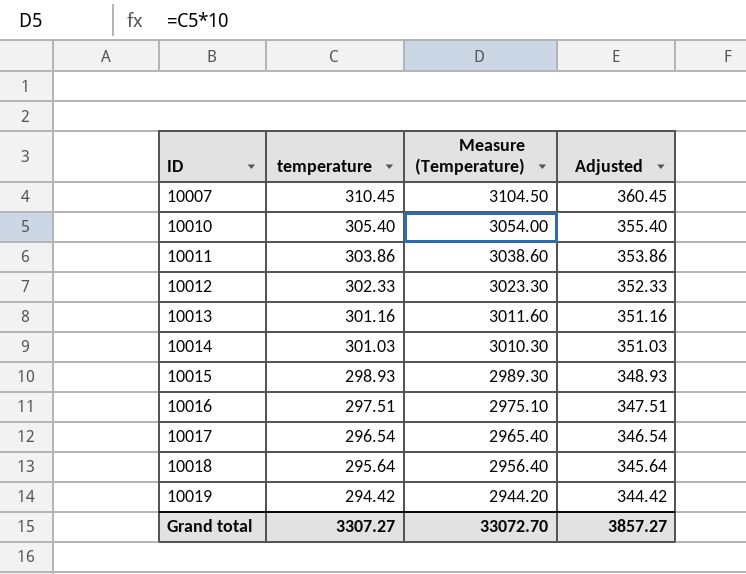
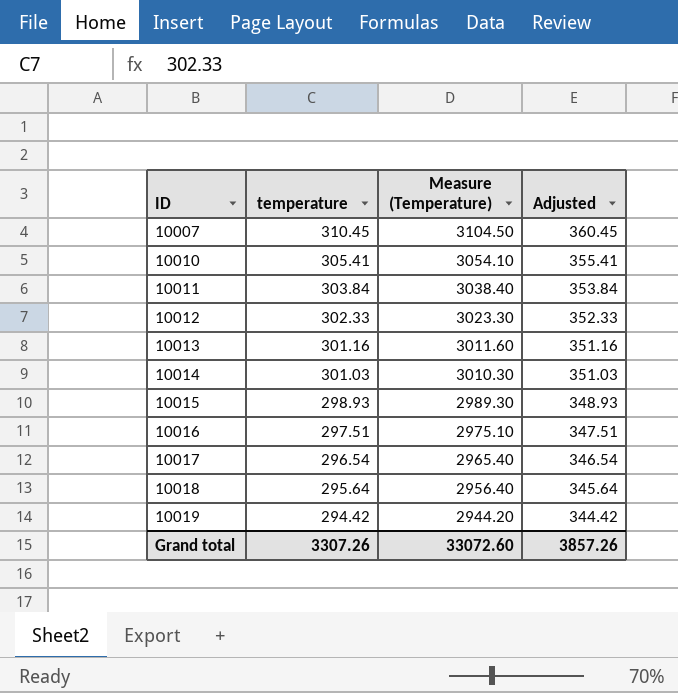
10010 | temperature: 305.40 -> 305.41
10010 | Measure (Temperature): 3054.00 -> 3054.10
10010 | Adjusted: 355.40 -> 355.41
10011 | temperature: 303.86 -> 303.84
10011 | Measure (Temperature): 3038.60 -> 3038.40
10011 | Adjusted: 353.86 -> 353.84
Grand total | temperature: 3307.27 -> 3307.26
Grand total | Measure (Temperature): 33072.70 -> 33072.60
Grand total | Adjusted: 3857.27 -> 3857.26

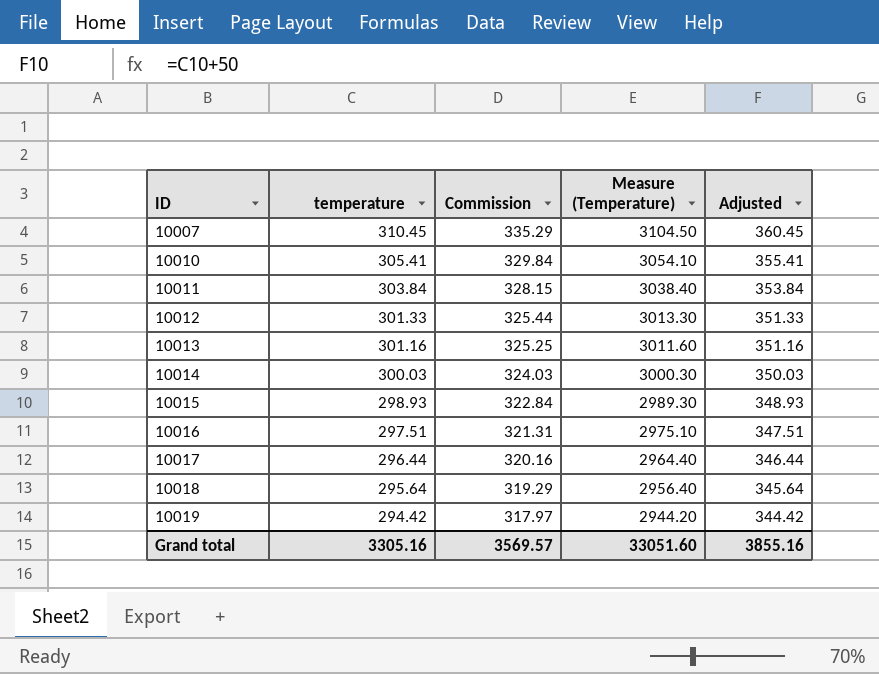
column Commission | formula: none -> [temperature] * 1.08
10012 | temperature: 302.33 -> 301.33
10012 | Measure (Temperature): 3023.30 -> 3013.30
10012 | Adjusted: 352.33 -> 351.33
10014 | temperature: 301.03 -> 300.03
10014 | Measure (Temperature): 3010.30 -> 3000.30
10014 | Adjusted: 351.03 -> 350.03
10017 | temperature: 296.54 -> 296.44
10017 | Measure (Temperature): 2965.40 -> 2964.40
10017 | Adjusted: 346.54 -> 346.44
Grand total | temperature: 3307.26 -> 3305.16
Grand total | Measure (Temperature): 33072.60 -> 33051.60
Grand total | Adjusted: 3857.26 -> 3855.16

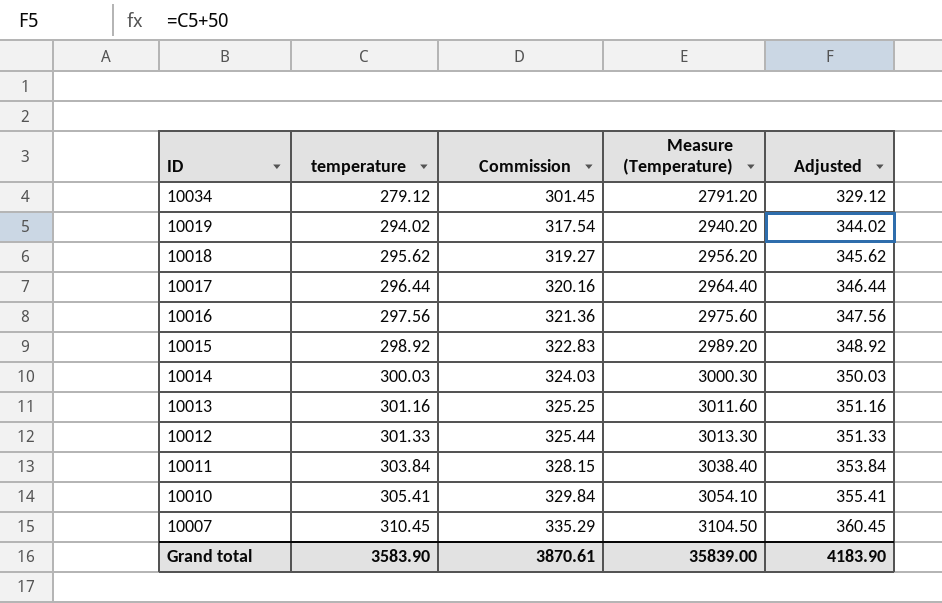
row order: ID ascending -> ID descending
row 10034: none -> 279.12 | 301.45 | 2791.20 | 329.12
10019 | temperature: 294.42 -> 294.02
10019 | Commission: 317.97 -> 317.54
10019 | Measure (Temperature): 2944.20 -> 2940.20
10019 | Adjusted: 344.42 -> 344.02
10018 | temperature: 295.64 -> 295.62
10018 | Commission: 319.29 -> 319.27
10018 | Measure (Temperature): 2956.40 -> 2956.20
10018 | Adjusted: 345.64 -> 345.62
10016 | temperature: 297.51 -> 297.56
10016 | Commission: 321.31 -> 321.36
10016 | Measure (Temperature): 2975.10 -> 2975.60
10016 | Adjusted: 347.51 -> 347.56
10015 | temperature: 298.93 -> 298.92
10015 | Commission: 322.84 -> 322.83
10015 | Measure (Temperature): 2989.30 -> 2989.20
10015 | Adjusted: 348.93 -> 348.92
Grand total | temperature: 3305.16 -> 3583.90
Grand total | Commission: 3569.57 -> 3870.61
Grand total | Measure (Temperature): 33051.60 -> 35839.00
Grand total | Adjusted: 3855.16 -> 4183.90

